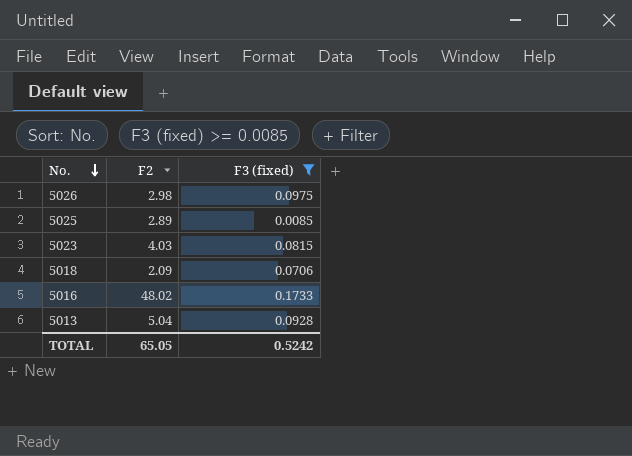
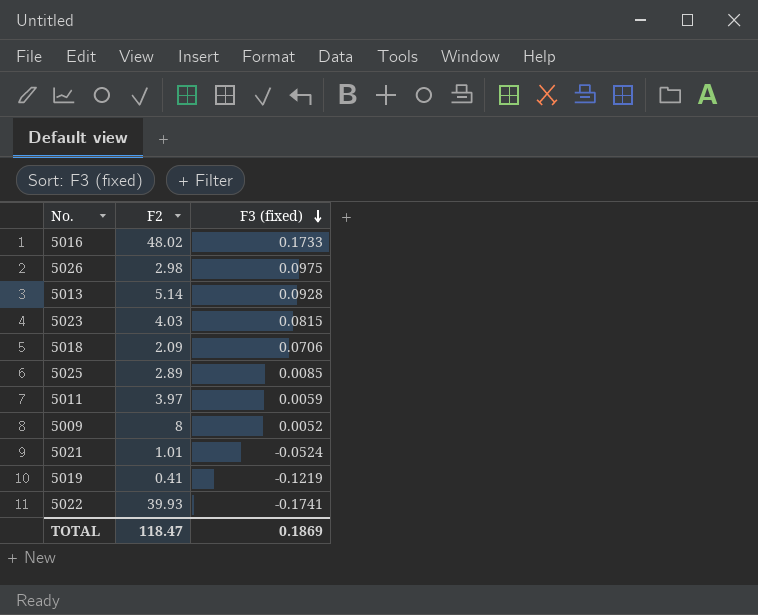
filter: F3 (fixed) >= 0.0085 -> none
row order: No. descending -> F3 (fixed) descending
5013 | F2: 5.04 -> 5.14
TOTAL | F2: 65.05 -> 118.47
TOTAL | F3 (fixed): 0.5242 -> 0.1869

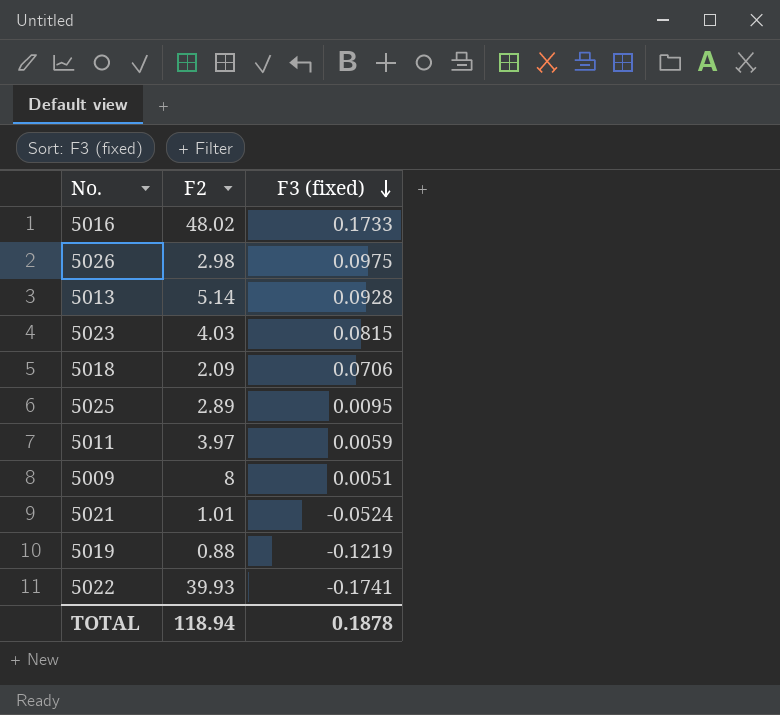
5025 | F3 (fixed): 0.0085 -> 0.0095
5009 | F3 (fixed): 0.0052 -> 0.0051
5019 | F2: 0.41 -> 0.88
TOTAL | F2: 118.47 -> 118.94
TOTAL | F3 (fixed): 0.1869 -> 0.1878

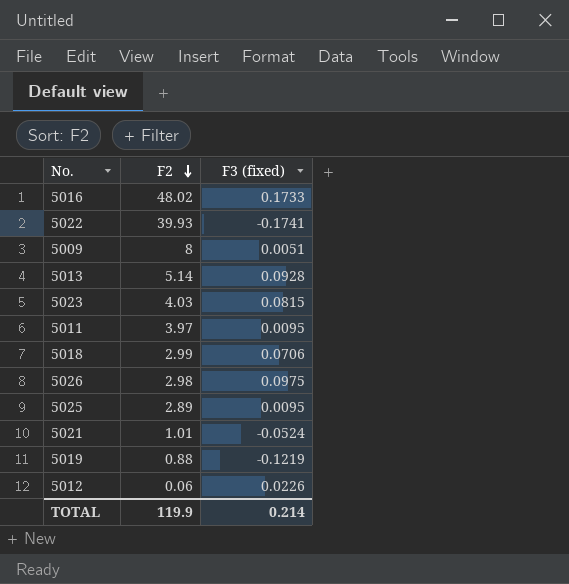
row order: F3 (fixed) descending -> F2 descending
5011 | F3 (fixed): 0.0059 -> 0.0095
5018 | F2: 2.09 -> 2.99
row 5012: none -> 0.06 | 0.0226
TOTAL | F2: 118.94 -> 119.9
TOTAL | F3 (fixed): 0.1878 -> 0.214

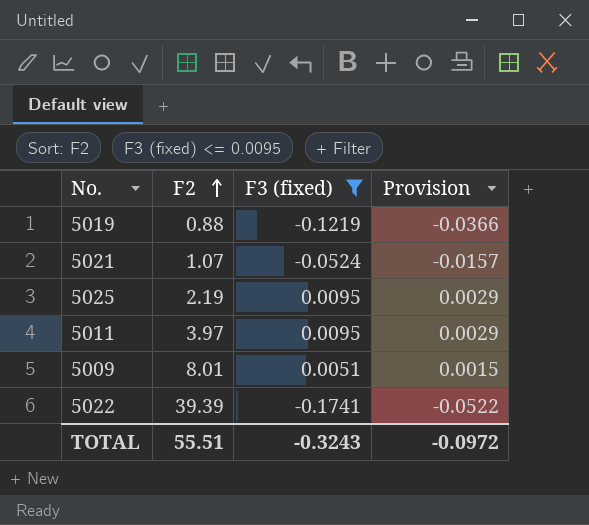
filter: none -> F3 (fixed) <= 0.0095
row order: F2 descending -> F2 ascending
column Provision | formula: none -> [F3 (fixed)] * 0.3
5021 | F2: 1.01 -> 1.07
5025 | F2: 2.89 -> 2.19
5009 | F2: 8 -> 8.01
5022 | F2: 39.93 -> 39.39
TOTAL | F2: 119.9 -> 55.51
TOTAL | F3 (fixed): 0.214 -> -0.3243

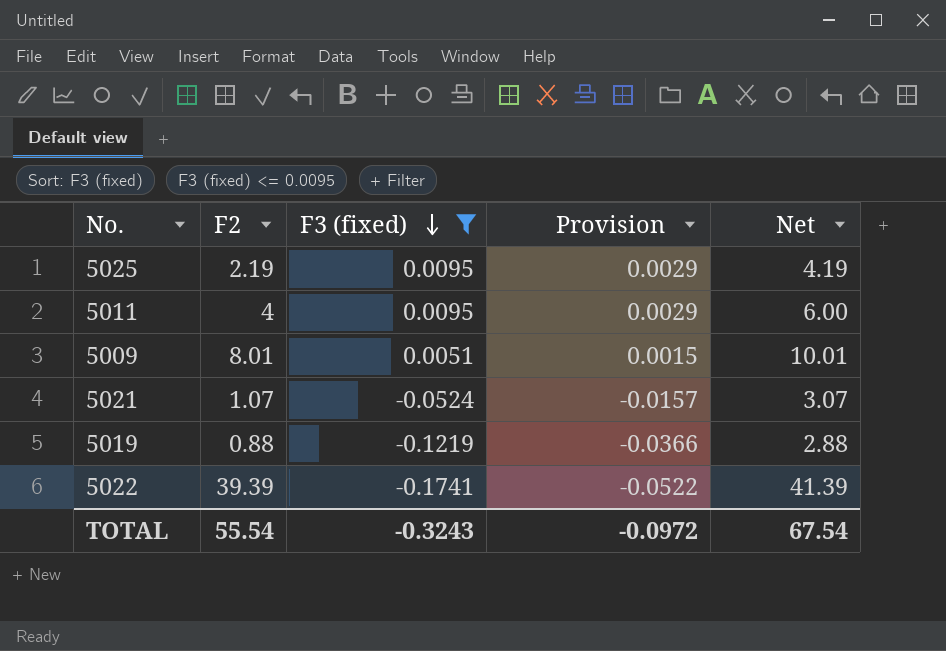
row order: F2 ascending -> F3 (fixed) descending
column Net | formula: none -> [F2] + 2
5011 | F2: 3.97 -> 4
TOTAL | F2: 55.51 -> 55.54

